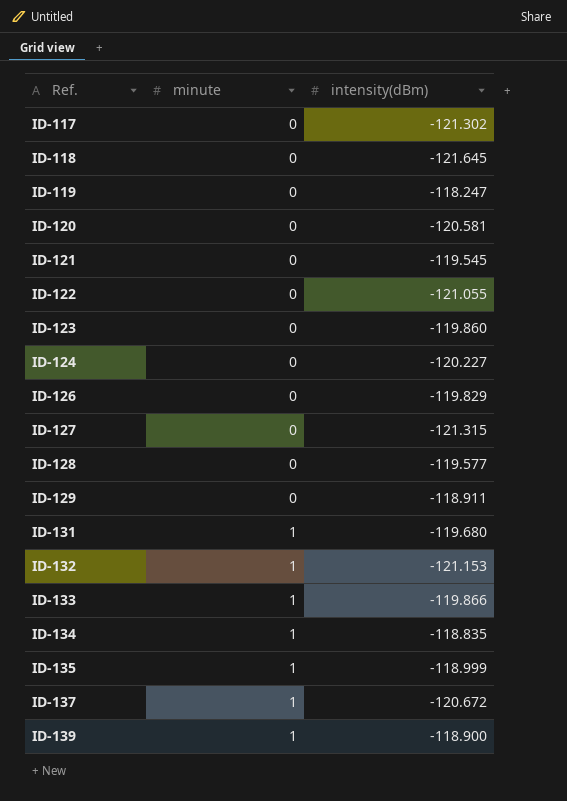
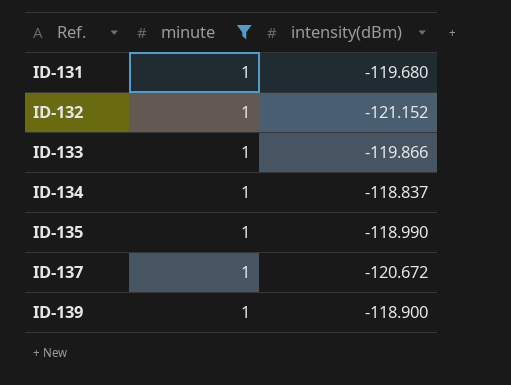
filter: none -> minute = 1
ID-132 | intensity(dBm): -121.153 -> -121.152
ID-134 | intensity(dBm): -118.835 -> -118.837
ID-135 | intensity(dBm): -118.999 -> -118.990

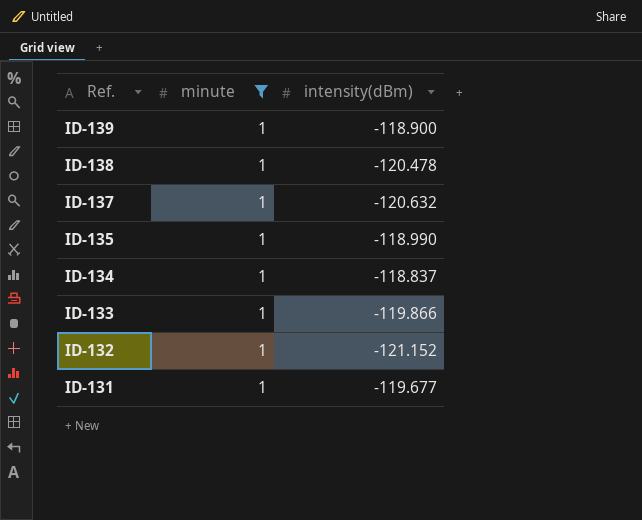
row order: Ref. ascending -> Ref. descending
row ID-138: none -> 1 | -120.478
ID-137 | intensity(dBm): -120.672 -> -120.632
ID-131 | intensity(dBm): -119.680 -> -119.677

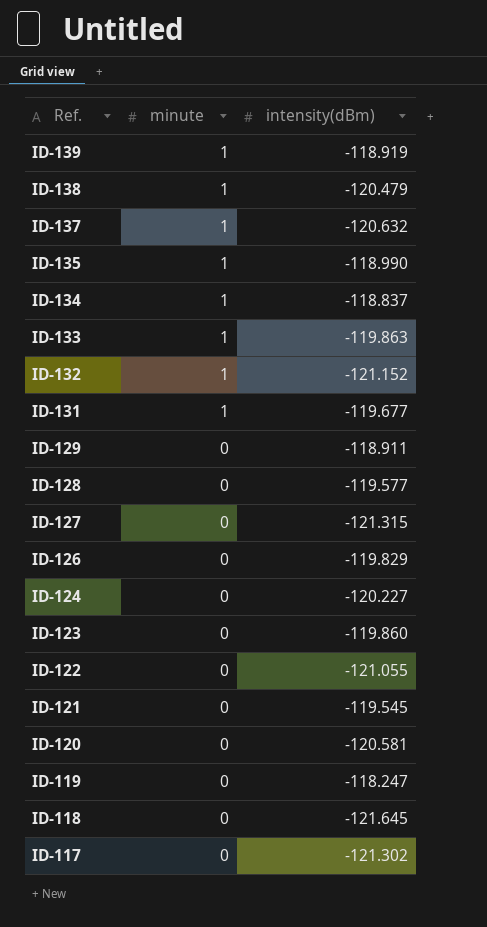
filter: minute = 1 -> none
ID-139 | intensity(dBm): -118.900 -> -118.919
ID-138 | intensity(dBm): -120.478 -> -120.479
ID-133 | intensity(dBm): -119.866 -> -119.863

